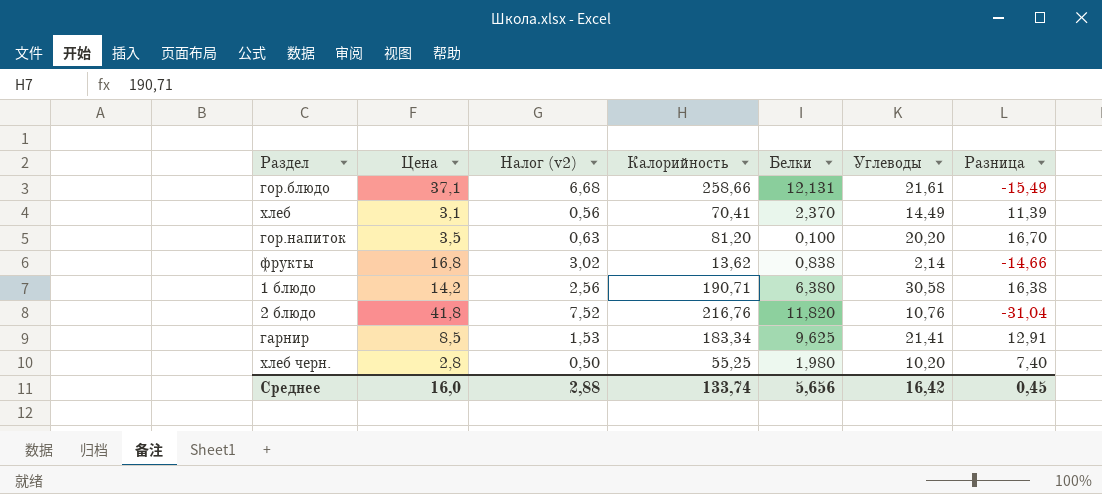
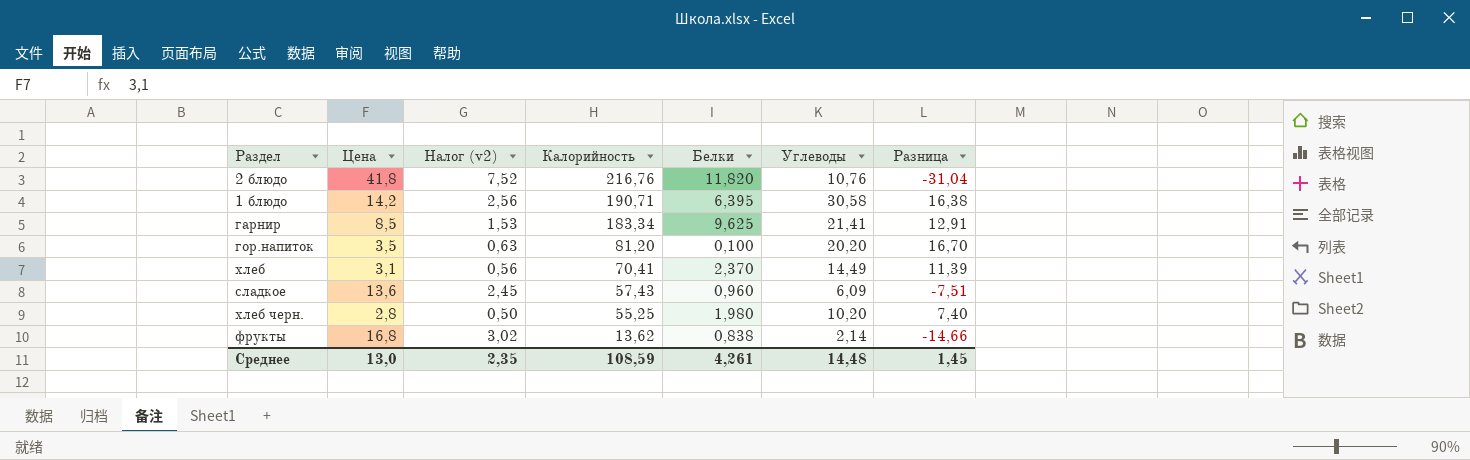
row order: none -> Калорийность descending
row гор.блюдо: 37,1 | 6,68 | 258,66 | 12,131 | 21,61 | -15,49 -> none
1 блюдо | Белки: 6,380 -> 6,395
row сладкое: none -> 13,6 | 2,45 | 57,43 | 0,960 | 6,09 | -7,51
Среднее | Цена: 16,0 -> 13,0
Среднее | Налог (v2): 2,88 -> 2,35
Среднее | Калорийность: 133,74 -> 108,59
Среднее | Белки: 5,656 -> 4,261
Среднее | Углеводы: 16,42 -> 14,48
Среднее | Разница: 0,45 -> 1,45

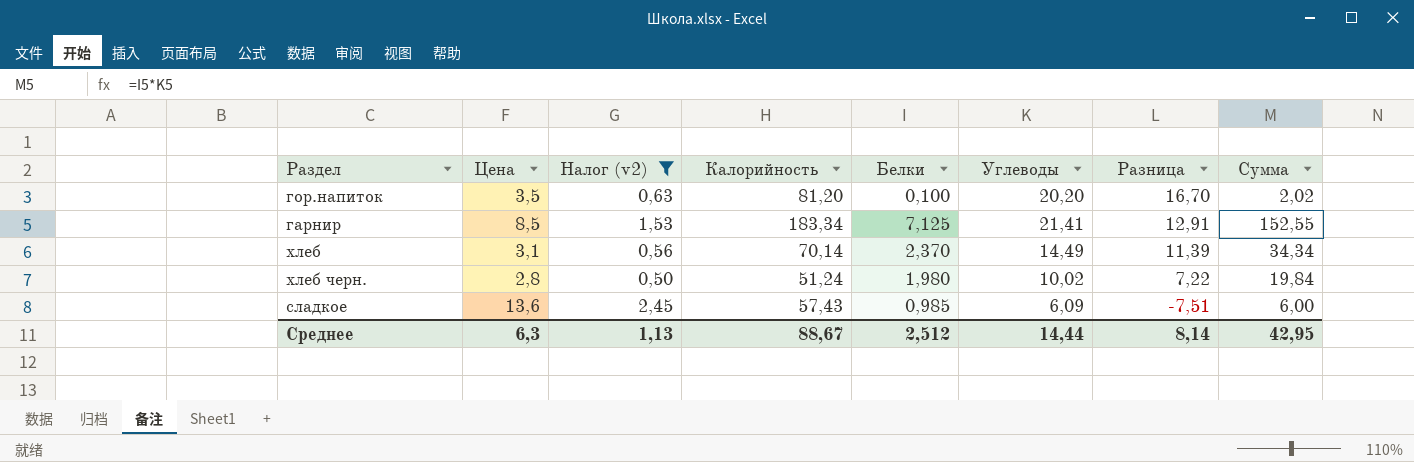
filter: none -> Налог (v2) <= 2,45
row order: Калорийность descending -> Разница descending
column Сумма | formula: none -> [Белки] * [Углеводы]
гарнир | Белки: 9,625 -> 7,125
хлеб | Калорийность: 70,41 -> 70,14
хлеб черн. | Калорийность: 55,25 -> 51,24
хлеб черн. | Углеводы: 10,20 -> 10,02
хлеб черн. | Разница: 7,40 -> 7,22
сладкое | Белки: 0,960 -> 0,985
Среднее | Цена: 13,0 -> 6,3
Среднее | Налог (v2): 2,35 -> 1,13
Среднее | Калорийность: 108,59 -> 88,67
Среднее | Белки: 4,261 -> 2,512
Среднее | Углеводы: 14,48 -> 14,44
Среднее | Разница: 1,45 -> 8,14

